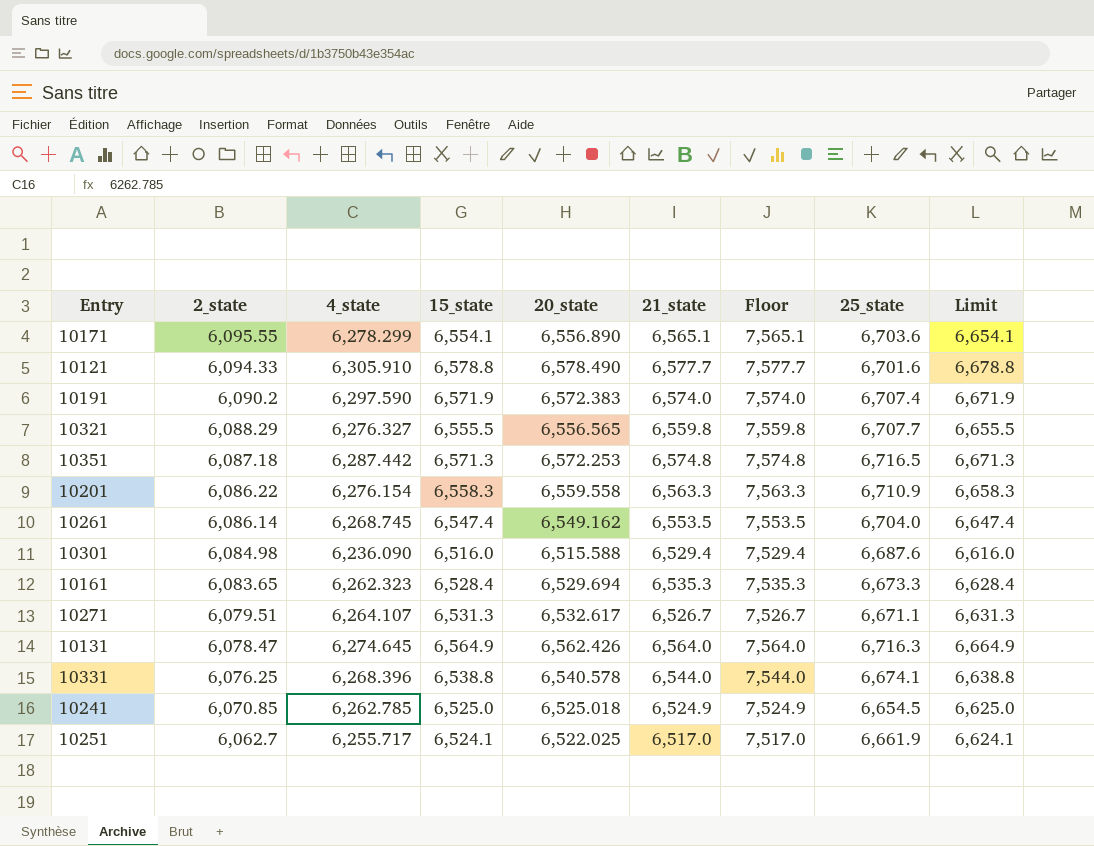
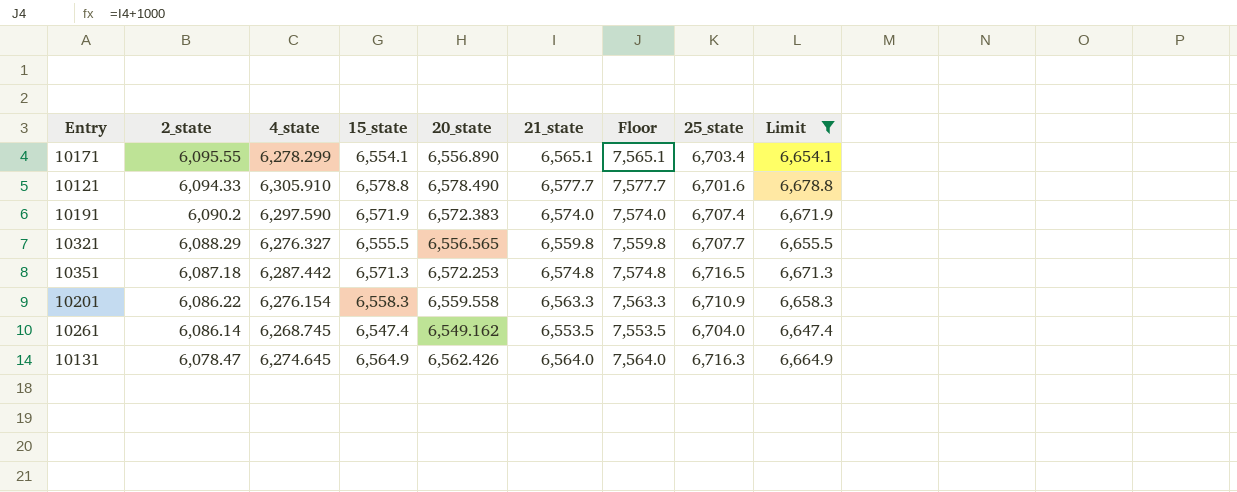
filter: none -> Limit >= 6,647.4
10171 | 25_state: 6,703.6 -> 6,703.4

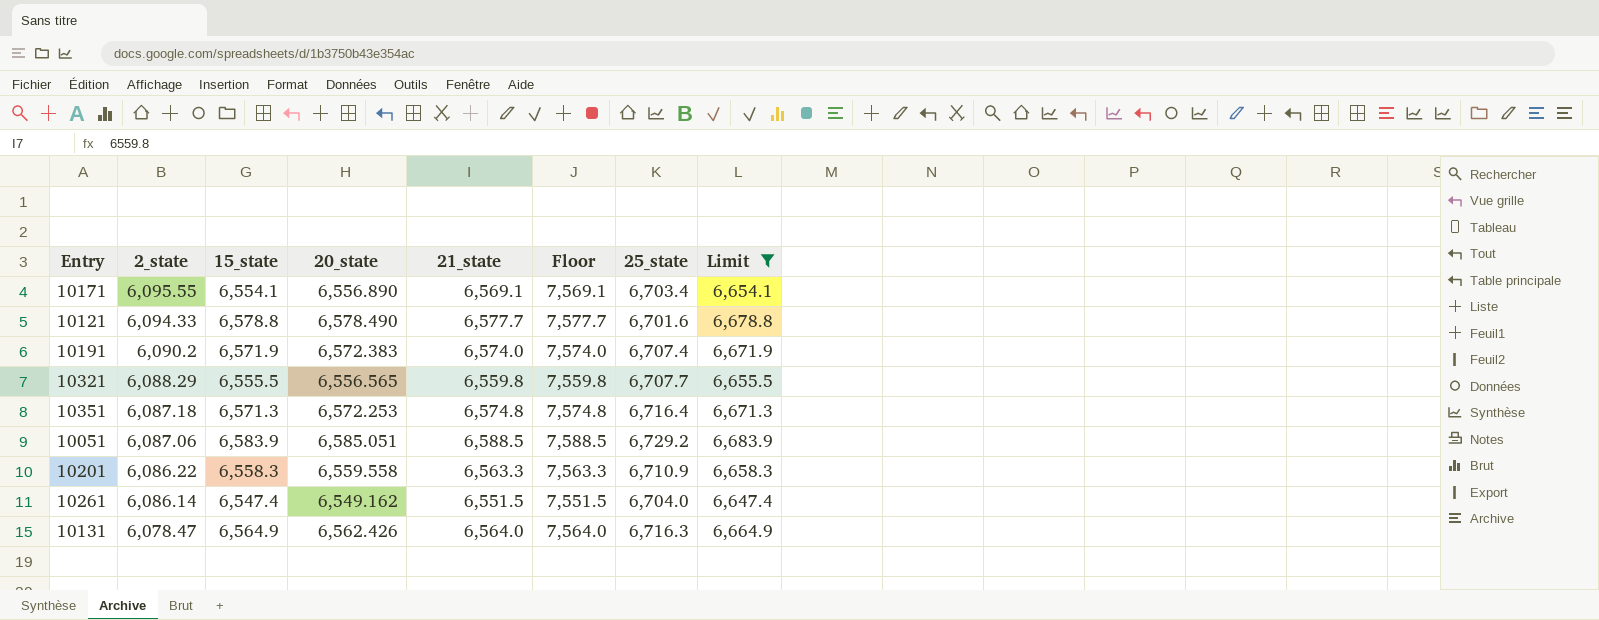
column 4_state | position: 3 -> none
10171 | 21_state: 6,565.1 -> 6,569.1
10171 | Floor: 7,565.1 -> 7,569.1
10351 | 25_state: 6,716.5 -> 6,716.4
row 10051: none -> 6,087.06 | 6,583.9 | 6,585.051 | 6,588.5 | 7,588.5 | 6,729.2 | 6,683.9
10261 | 21_state: 6,553.5 -> 6,551.5
10261 | Floor: 7,553.5 -> 7,551.5

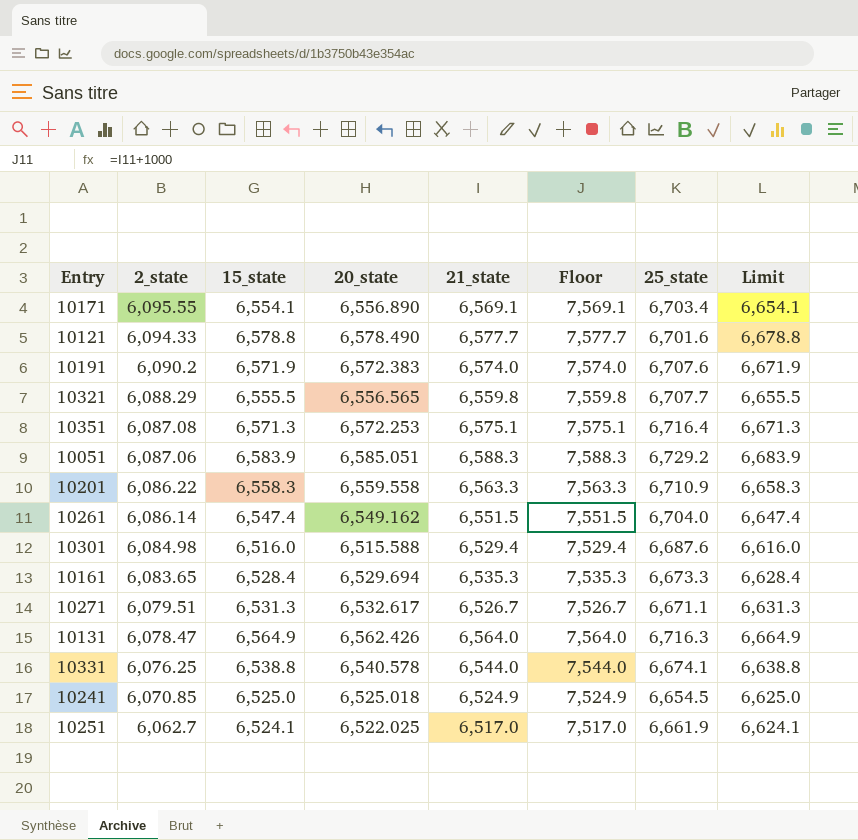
filter: Limit >= 6,647.4 -> none
10191 | 25_state: 6,707.4 -> 6,707.6
10351 | 2_state: 6,087.18 -> 6,087.08
10351 | 21_state: 6,574.8 -> 6,575.1
10351 | Floor: 7,574.8 -> 7,575.1
10051 | 21_state: 6,588.5 -> 6,588.3
10051 | Floor: 7,588.5 -> 7,588.3

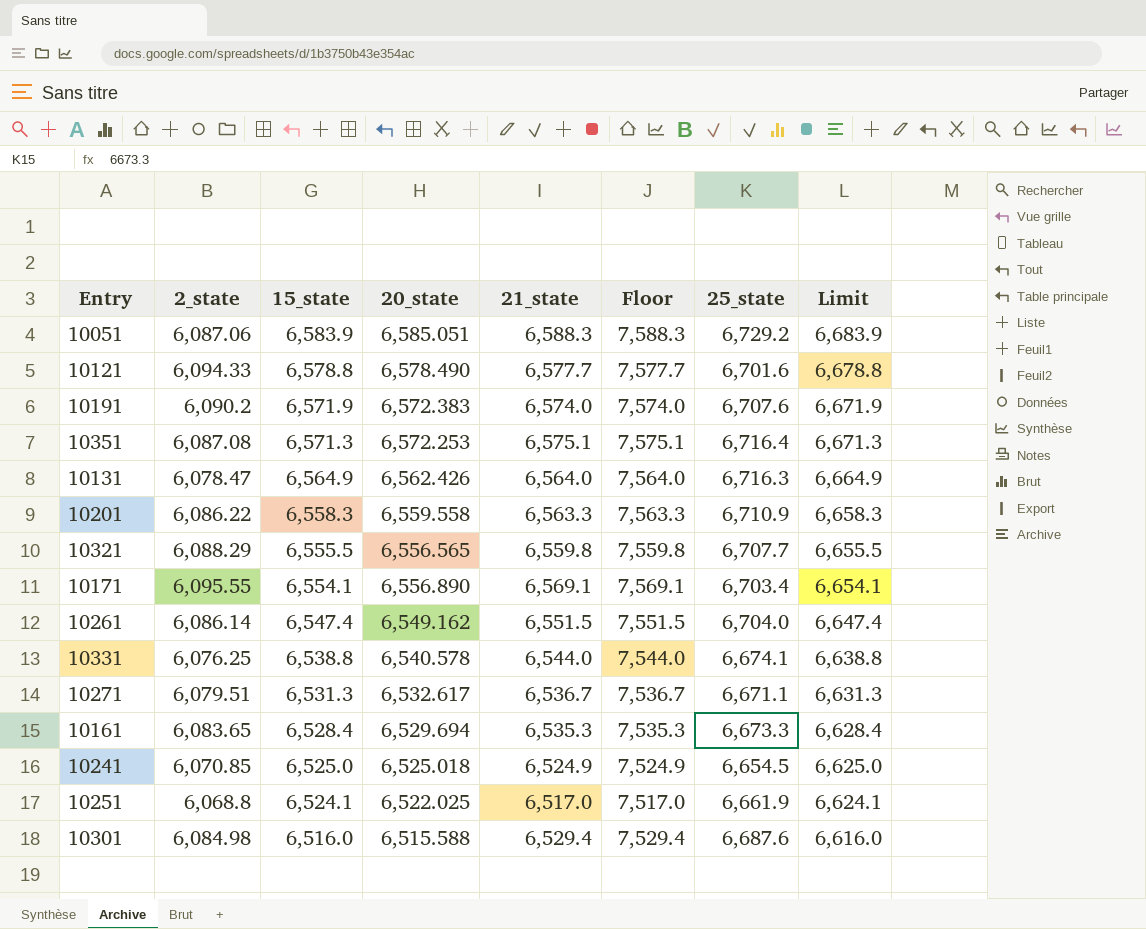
row order: 2_state descending -> 15_state descending
10271 | 21_state: 6,526.7 -> 6,536.7
10271 | Floor: 7,526.7 -> 7,536.7
10251 | 2_state: 6,062.7 -> 6,068.8

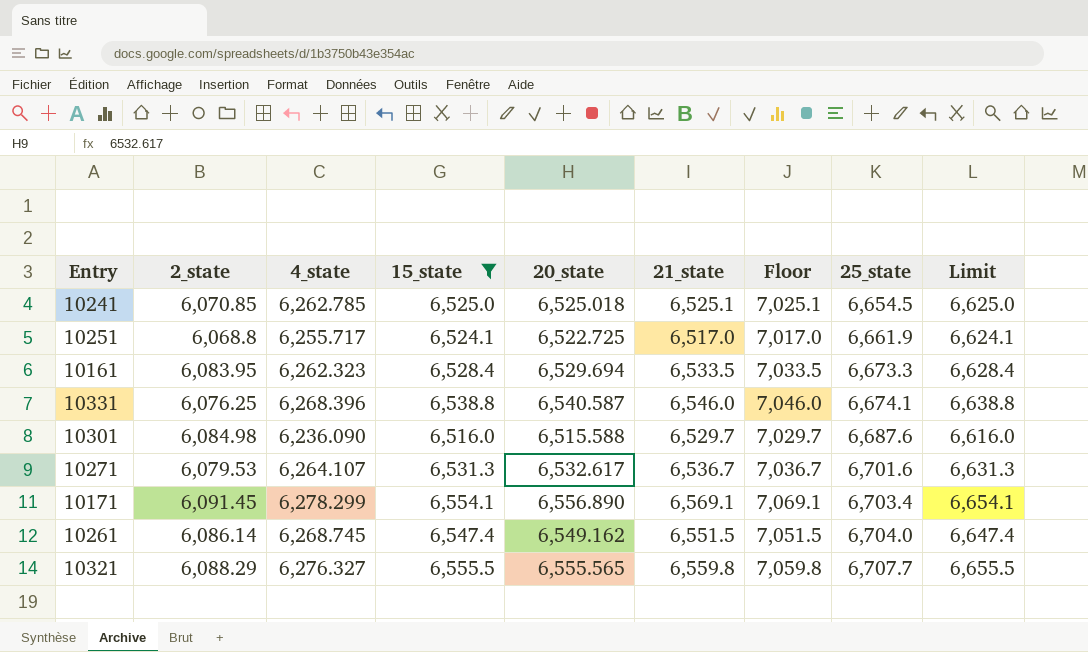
filter: none -> 15_state <= 6,555.5
row order: 15_state descending -> 25_state ascending
column 4_state | position: none -> 3
column Floor | formula: [21_state] + 1000 -> [21_state] + 500
10241 | 21_state: 6,524.9 -> 6,525.1
10251 | 20_state: 6,522.025 -> 6,522.725
10161 | 2_state: 6,083.65 -> 6,083.95
10161 | 21_state: 6,535.3 -> 6,533.5
10331 | 20_state: 6,540.578 -> 6,540.587
10331 | 21_state: 6,544.0 -> 6,546.0
10301 | 21_state: 6,529.4 -> 6,529.7
10271 | 2_state: 6,079.51 -> 6,079.53
10271 | 25_state: 6,671.1 -> 6,701.6
10171 | 2_state: 6,095.55 -> 6,091.45
10321 | 20_state: 6,556.565 -> 6,555.565

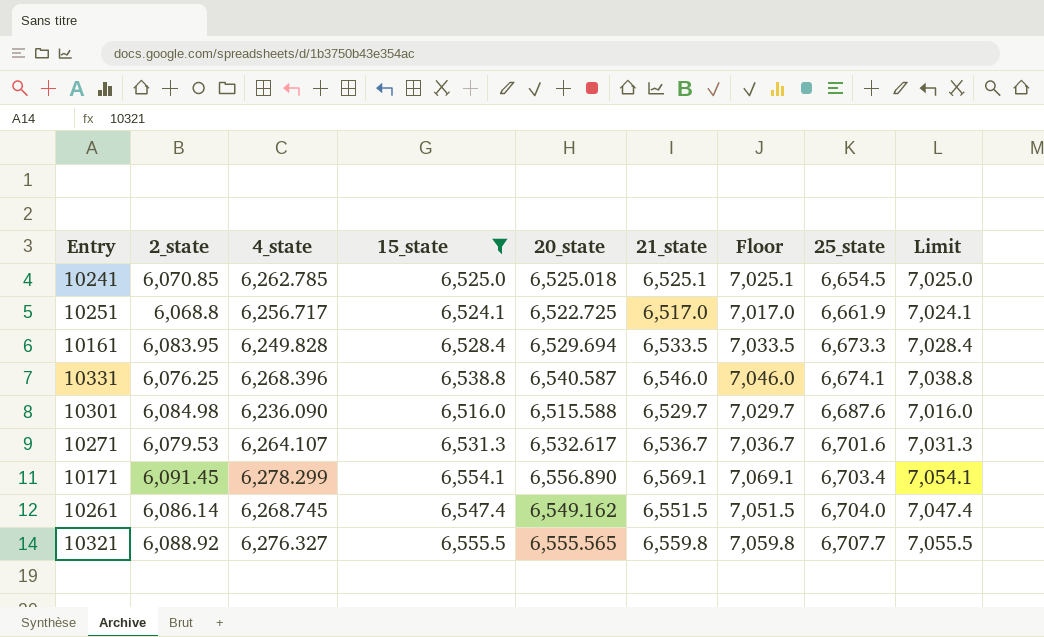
column Limit | formula: [15_state] + 100 -> [15_state] + 500
10251 | 4_state: 6,255.717 -> 6,256.717
10161 | 4_state: 6,262.323 -> 6,249.828
10321 | 2_state: 6,088.29 -> 6,088.92

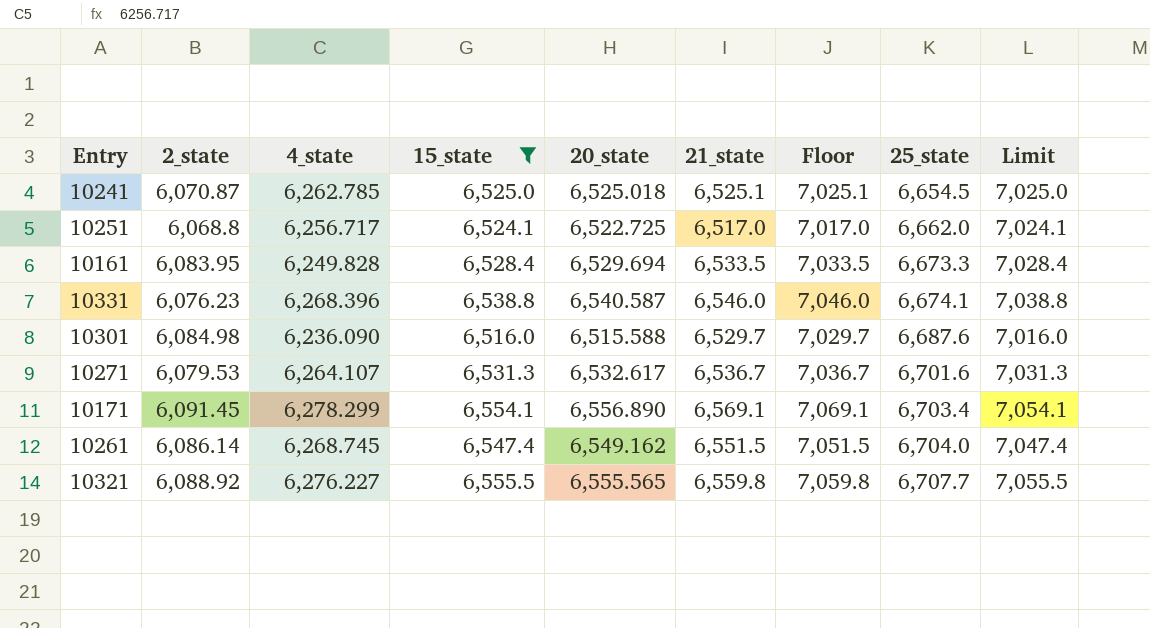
10241 | 2_state: 6,070.85 -> 6,070.87
10251 | 25_state: 6,661.9 -> 6,662.0
10331 | 2_state: 6,076.25 -> 6,076.23
10321 | 4_state: 6,276.327 -> 6,276.227

